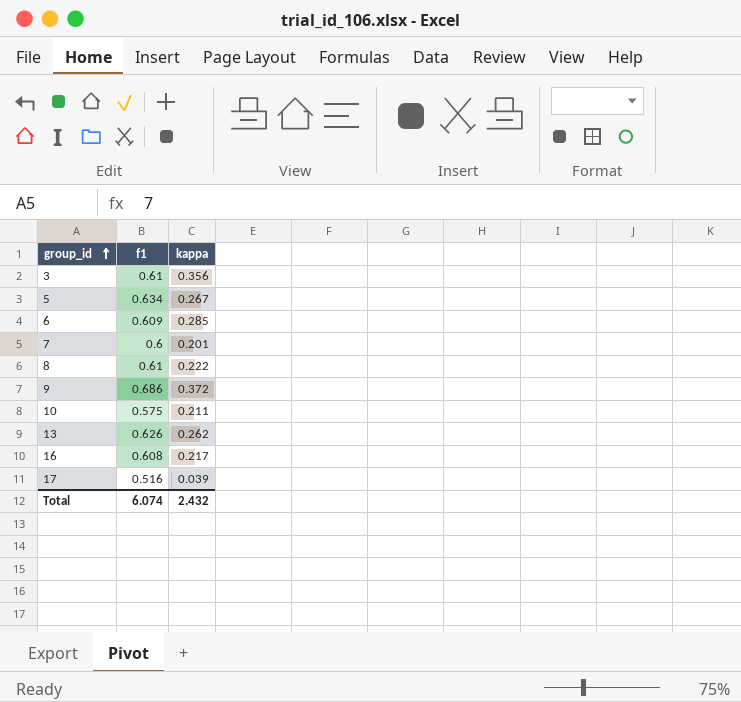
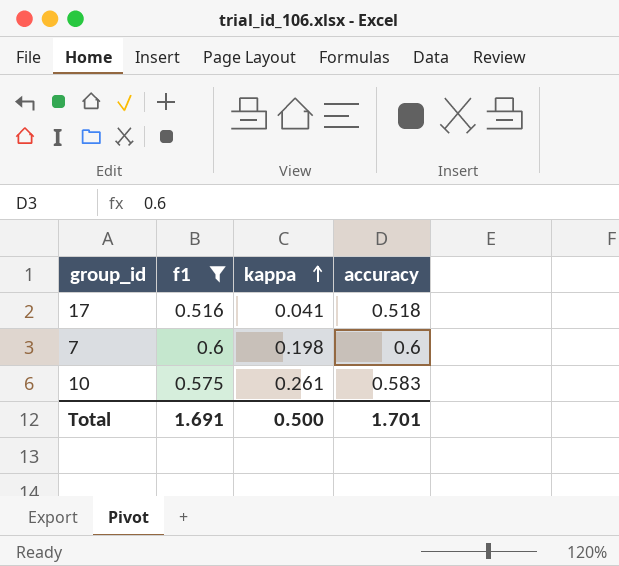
filter: none -> f1 <= 0.6
row order: group_id ascending -> kappa ascending
column accuracy | position: none -> 4
17 | kappa: 0.039 -> 0.041
7 | kappa: 0.201 -> 0.198
10 | kappa: 0.211 -> 0.261
Total | f1: 6.074 -> 1.691
Total | kappa: 2.432 -> 0.500

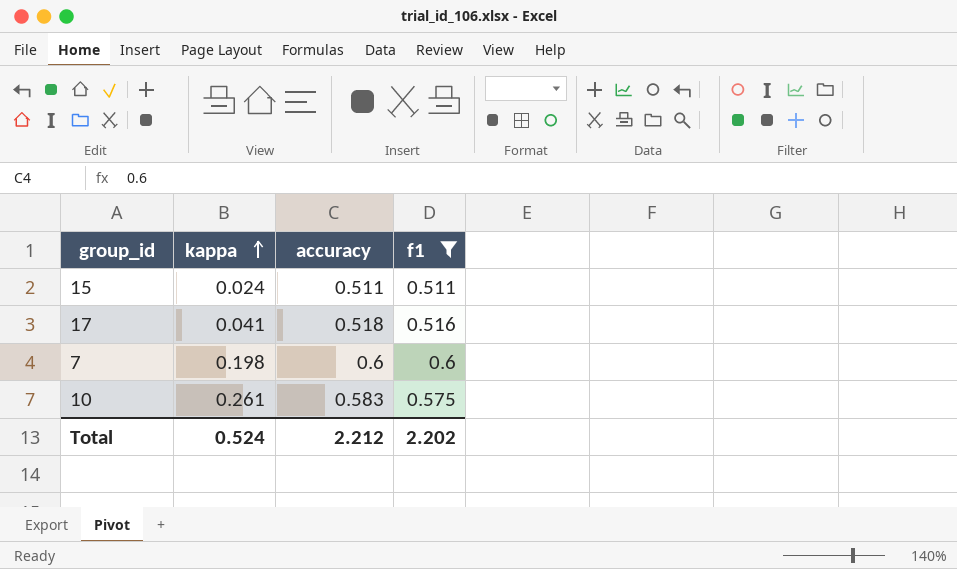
column f1 | position: 2 -> 4
row 15: none -> 0.024 | 0.511 | 0.511
Total | kappa: 0.500 -> 0.524
Total | accuracy: 1.701 -> 2.212
Total | f1: 1.691 -> 2.202

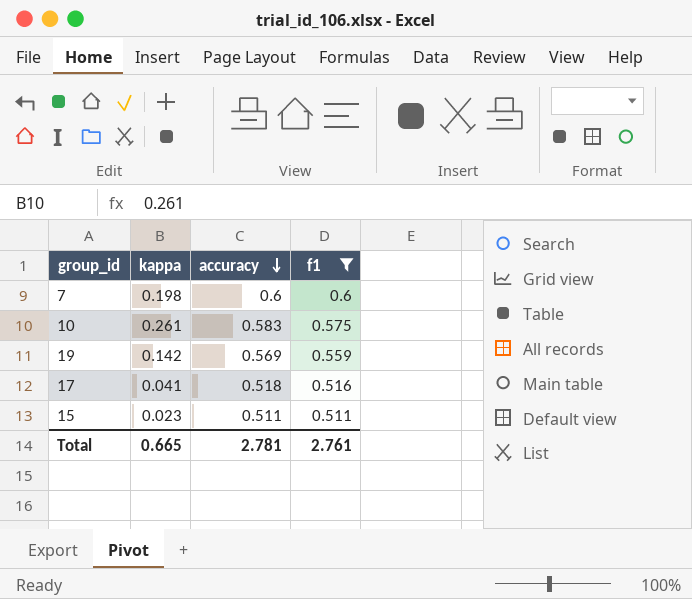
row order: kappa ascending -> accuracy descending
row 19: none -> 0.142 | 0.569 | 0.559
15 | kappa: 0.024 -> 0.023
Total | kappa: 0.524 -> 0.665
Total | accuracy: 2.212 -> 2.781
Total | f1: 2.202 -> 2.761

